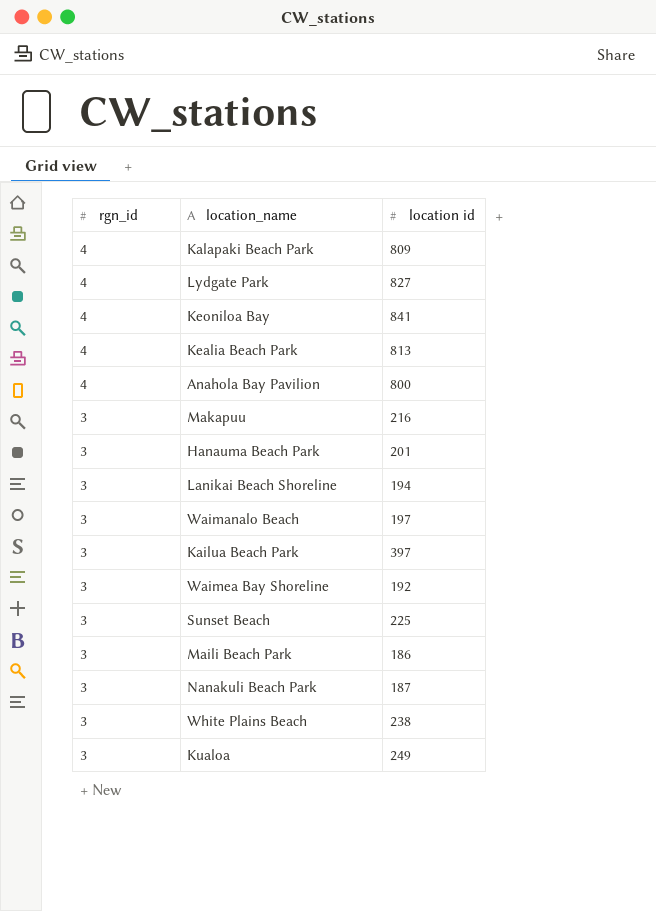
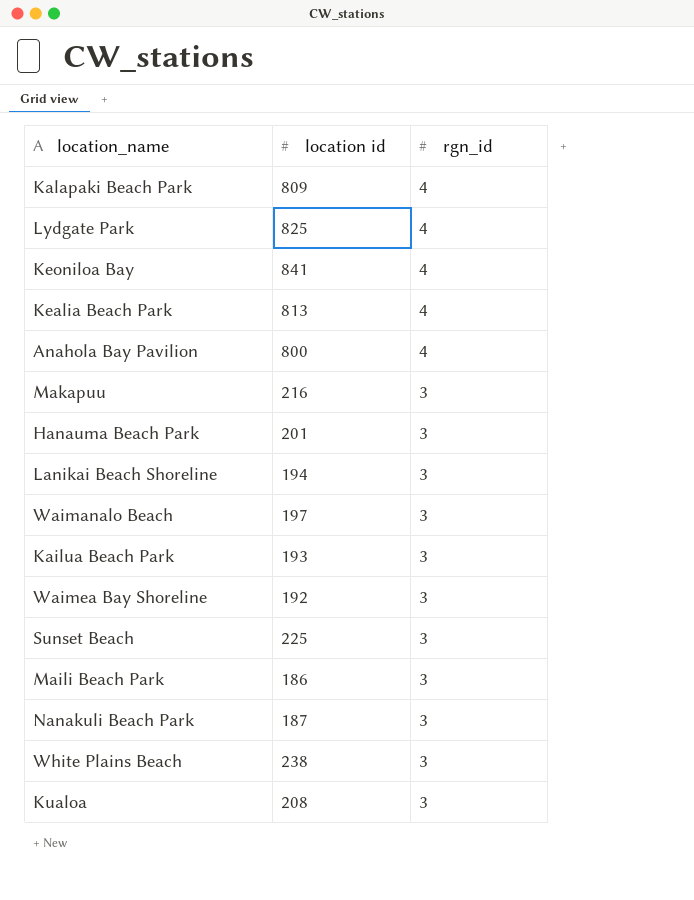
column rgn_id | position: 1 -> 3
Lydgate Park | location id: 827 -> 825
Kailua Beach Park | location id: 397 -> 193
Kualoa | location id: 249 -> 208

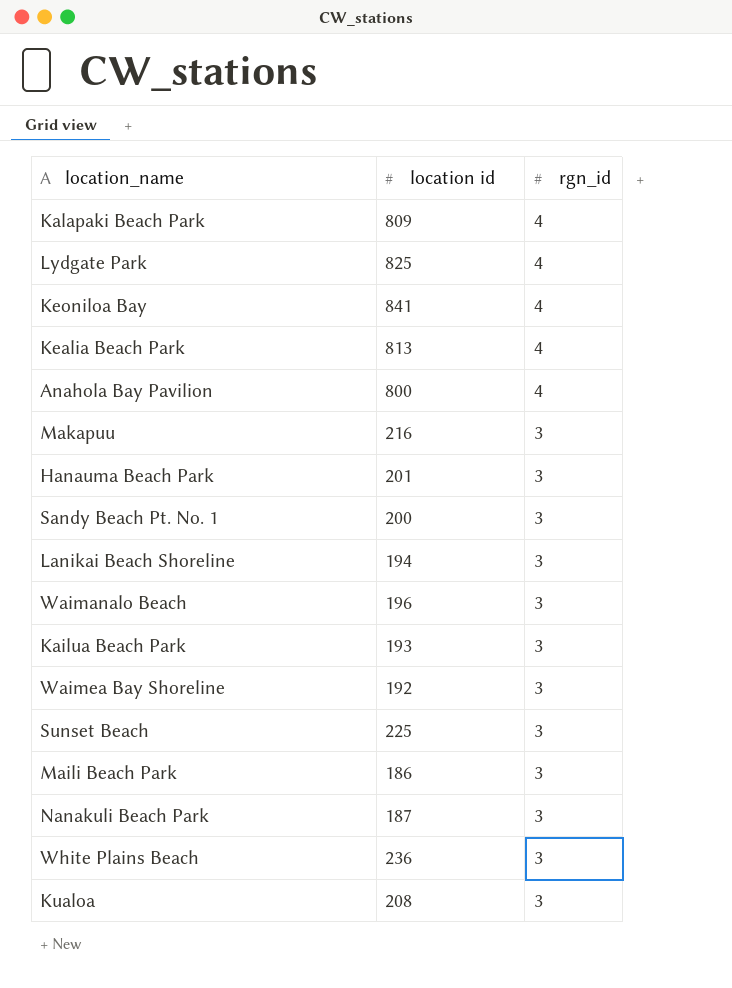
row Sandy Beach Pt. No. 1: none -> 200 | 3
Waimanalo Beach | location id: 197 -> 196
White Plains Beach | location id: 238 -> 236

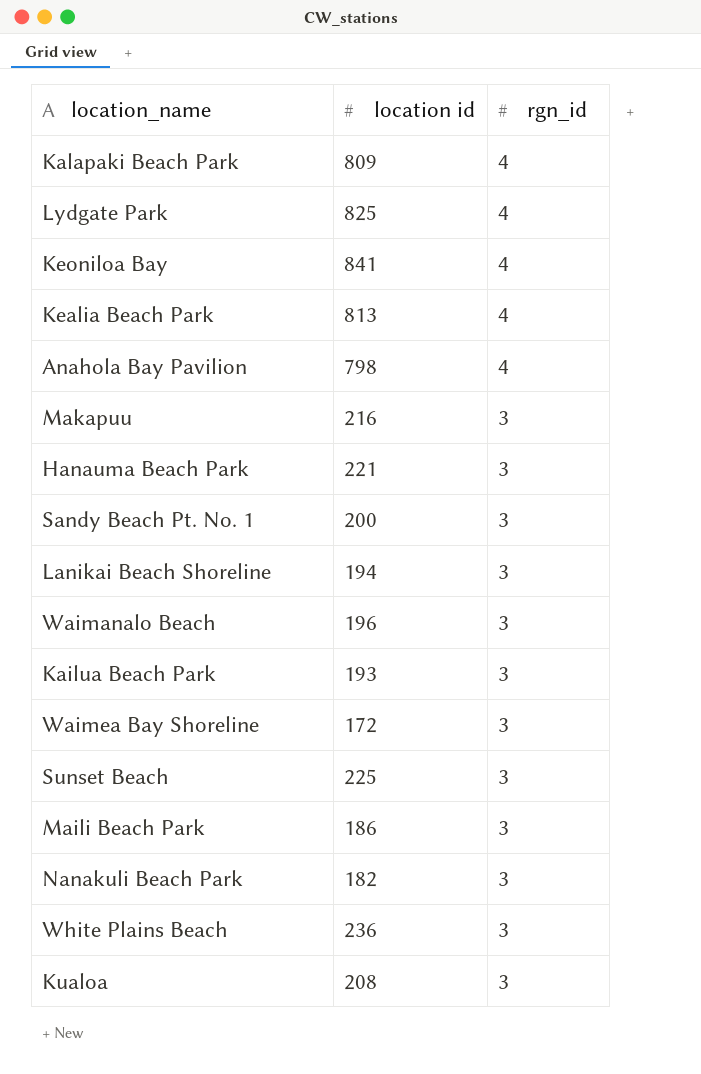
Anahola Bay Pavilion | location id: 800 -> 798
Hanauma Beach Park | location id: 201 -> 221
Waimea Bay Shoreline | location id: 192 -> 172
Nanakuli Beach Park | location id: 187 -> 182

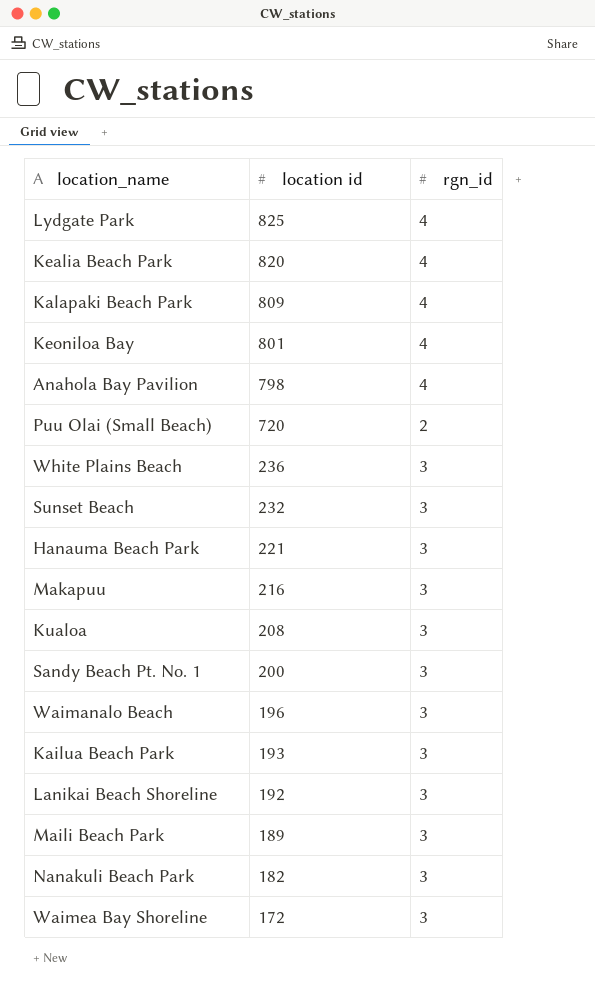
row order: rgn_id descending -> location id descending
Kealia Beach Park | location id: 813 -> 820
Keoniloa Bay | location id: 841 -> 801
row Puu Olai (Small Beach): none -> 720 | 2
Sunset Beach | location id: 225 -> 232
Lanikai Beach Shoreline | location id: 194 -> 192
Maili Beach Park | location id: 186 -> 189

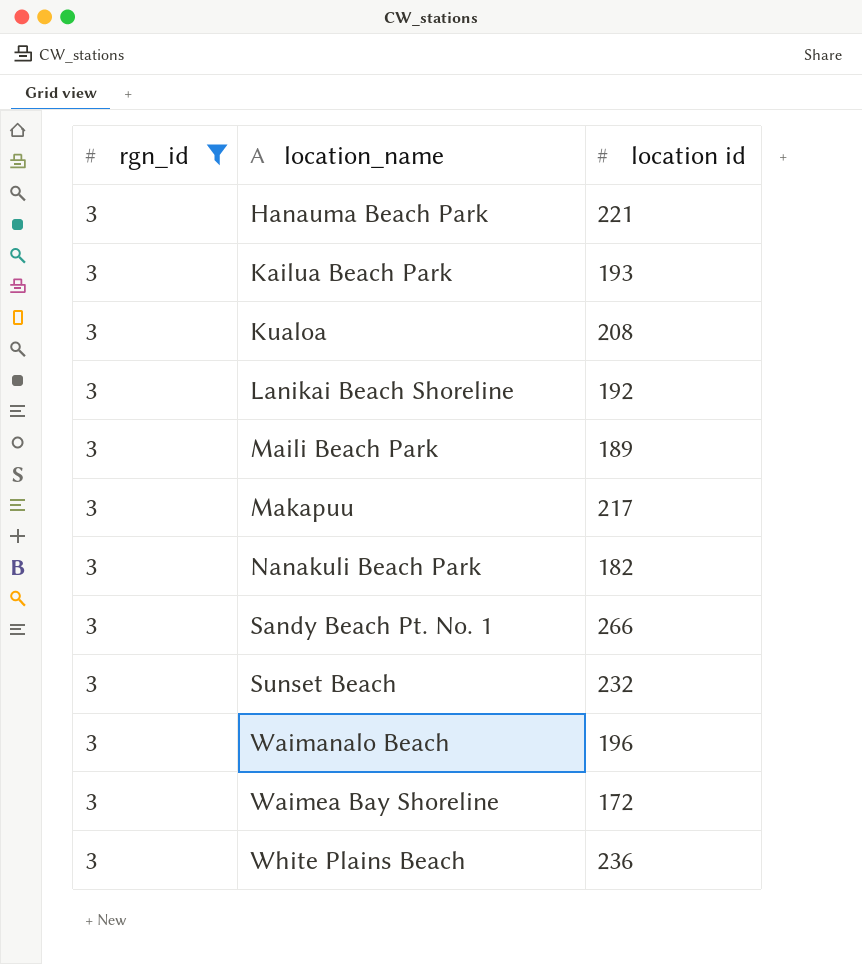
filter: none -> rgn_id = 3
row order: location id descending -> location_name ascending
column rgn_id | position: 3 -> 1
Makapuu | location id: 216 -> 217
Sandy Beach Pt. No. 1 | location id: 200 -> 266

